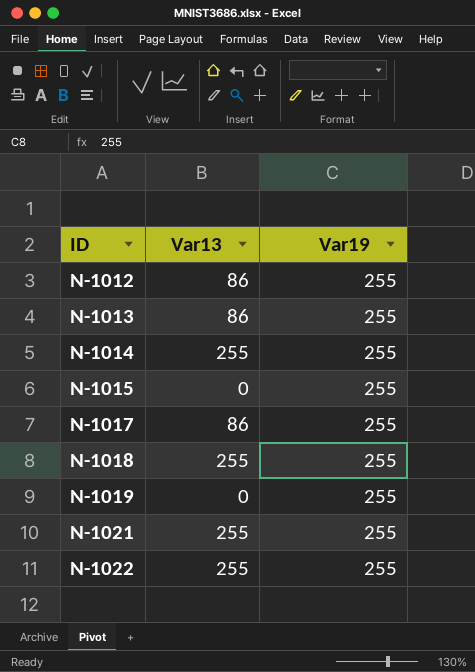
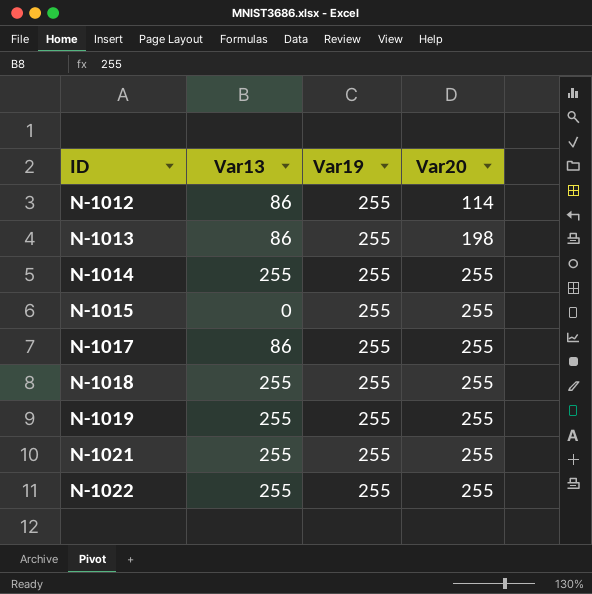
column Var20 | position: none -> 4
N-1019 | Var13: 0 -> 255

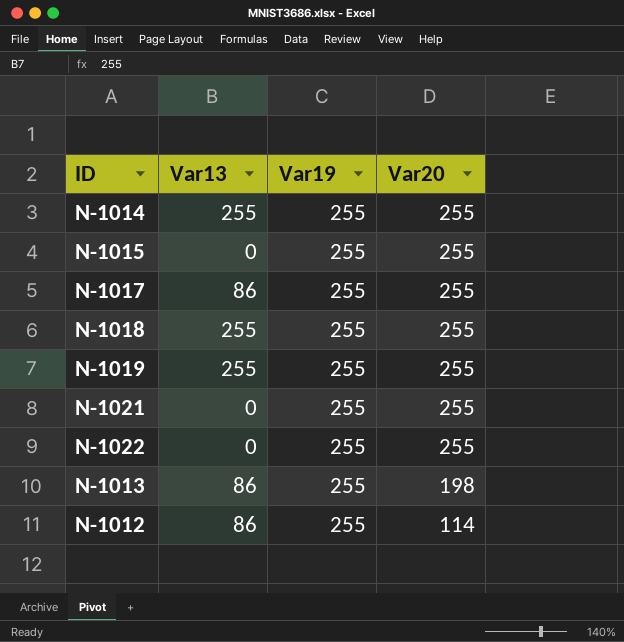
row order: ID ascending -> Var20 descending
N-1021 | Var13: 255 -> 0
N-1022 | Var13: 255 -> 0

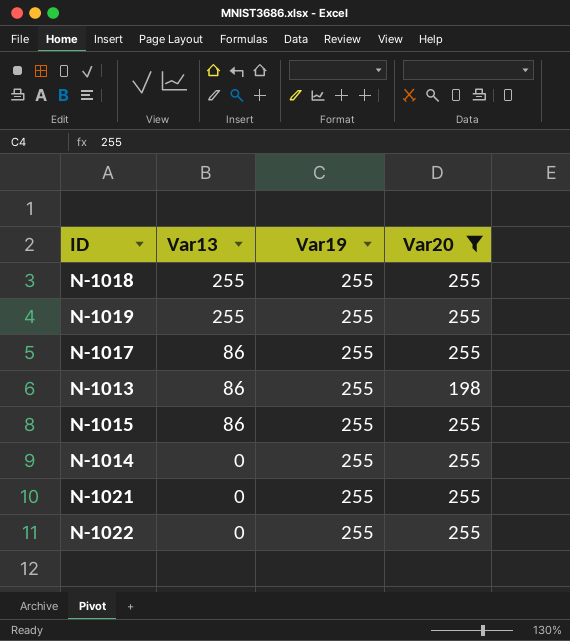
filter: none -> Var20 != 114
row order: Var20 descending -> Var13 descending
N-1015 | Var13: 0 -> 86
N-1014 | Var13: 255 -> 0

